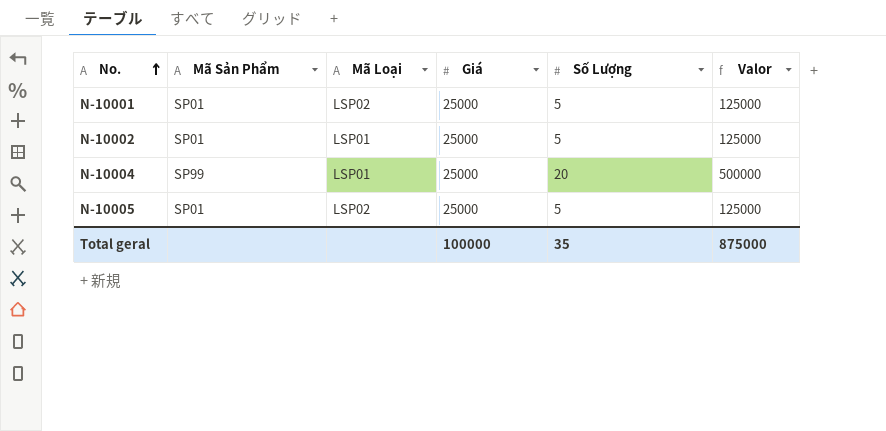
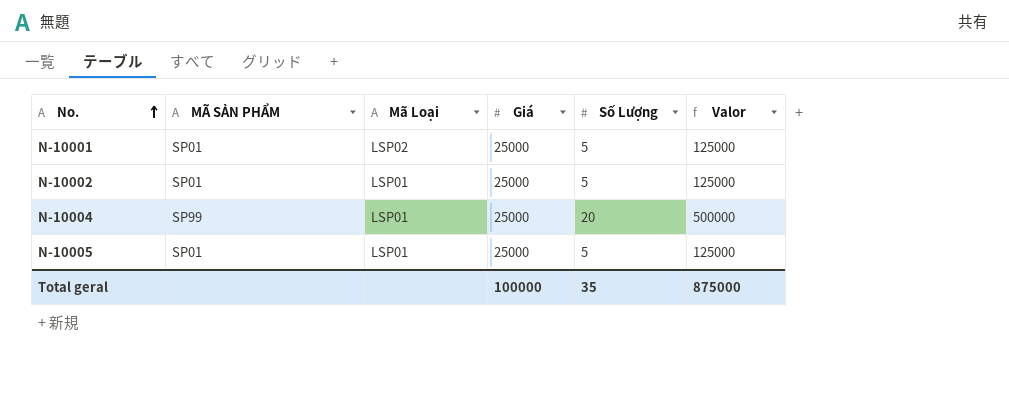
column name: Mã Sản Phẩm -> MÃ SẢN PHẨM
N-10005 | Mã Loại: LSP02 -> LSP01

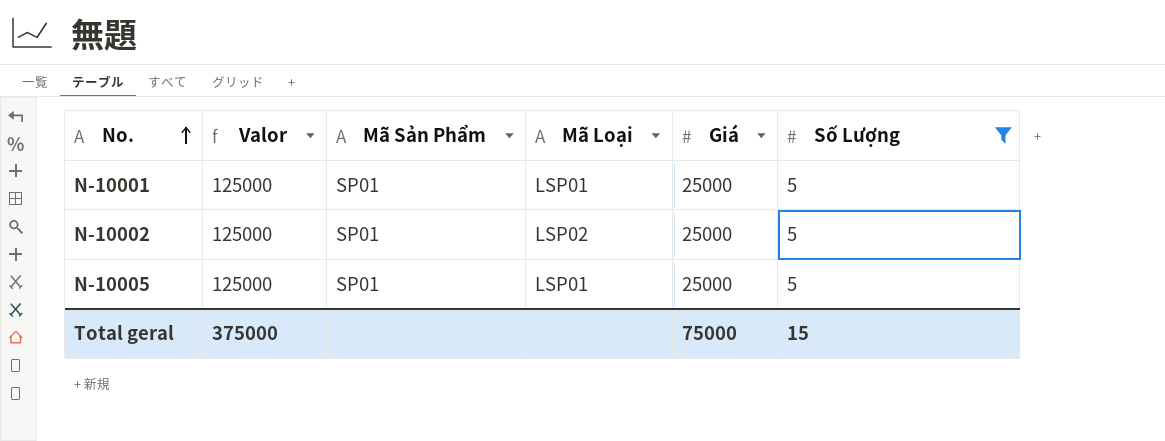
filter: none -> Số Lượng = 5
column Valor | position: 6 -> 2
column name: MÃ SẢN PHẨM -> Mã Sản Phẩm
N-10001 | Mã Loại: LSP02 -> LSP01
N-10002 | Mã Loại: LSP01 -> LSP02
Total geral | Valor: 875000 -> 375000
Total geral | Giá: 100000 -> 75000
Total geral | Số Lượng: 35 -> 15

